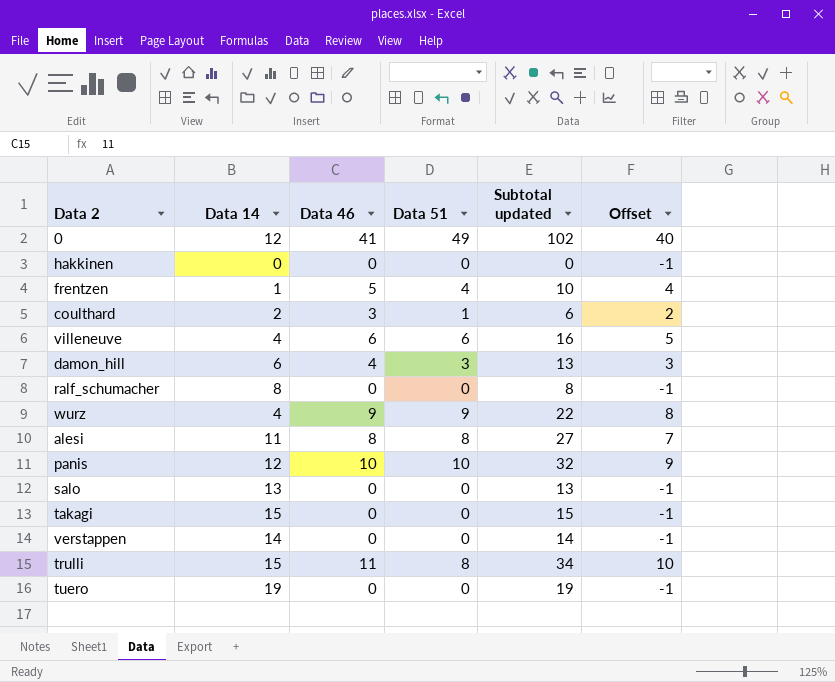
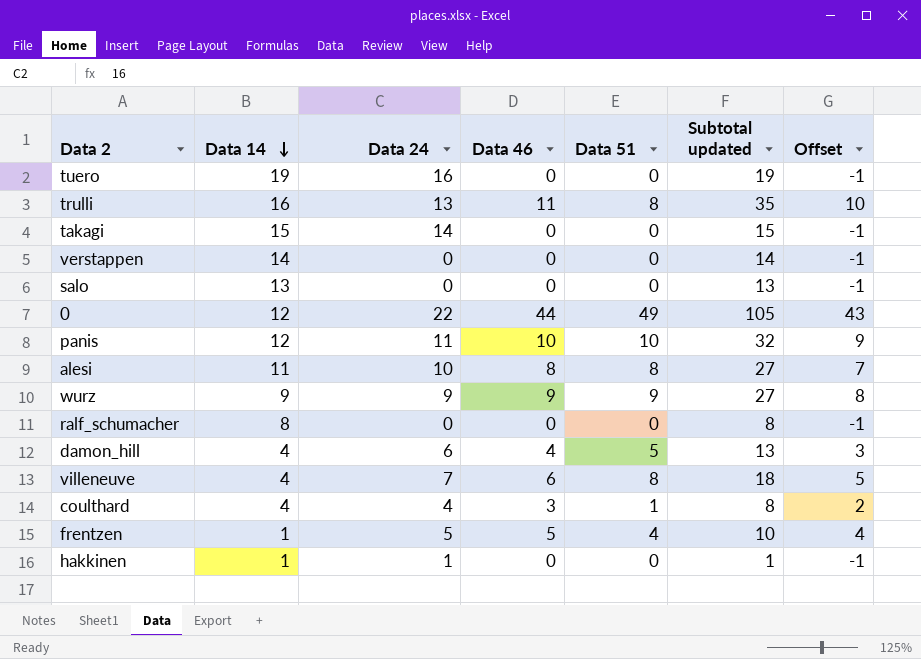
row order: none -> Data 14 descending
column Data 24 | position: none -> 3
trulli | Data 14: 15 -> 16
trulli | Subtotal updated: 34 -> 35
0 | Data 46: 41 -> 44
0 | Subtotal updated: 102 -> 105
0 | Offset: 40 -> 43
wurz | Data 14: 4 -> 9
wurz | Subtotal updated: 22 -> 27
damon_hill | Data 14: 6 -> 4
damon_hill | Data 51: 3 -> 5
villeneuve | Data 51: 6 -> 8
villeneuve | Subtotal updated: 16 -> 18
coulthard | Data 14: 2 -> 4
coulthard | Subtotal updated: 6 -> 8
hakkinen | Data 14: 0 -> 1
hakkinen | Subtotal updated: 0 -> 1

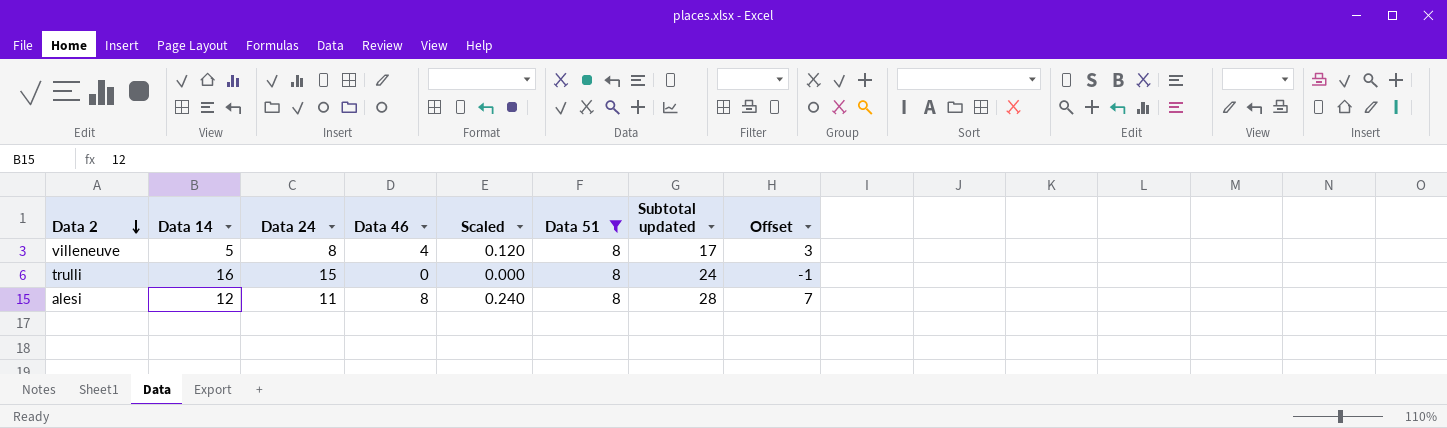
filter: none -> Data 51 = 8
row order: Data 14 descending -> Data 2 descending
column Scaled | formula: none -> [Data 46] * 0.03
villeneuve | Data 14: 4 -> 5
villeneuve | Data 24: 7 -> 8
villeneuve | Data 46: 6 -> 4
villeneuve | Subtotal updated: 18 -> 17
villeneuve | Offset: 5 -> 3
trulli | Data 24: 13 -> 15
trulli | Data 46: 11 -> 0
trulli | Subtotal updated: 35 -> 24
trulli | Offset: 10 -> -1
alesi | Data 14: 11 -> 12
alesi | Data 24: 10 -> 11
alesi | Subtotal updated: 27 -> 28

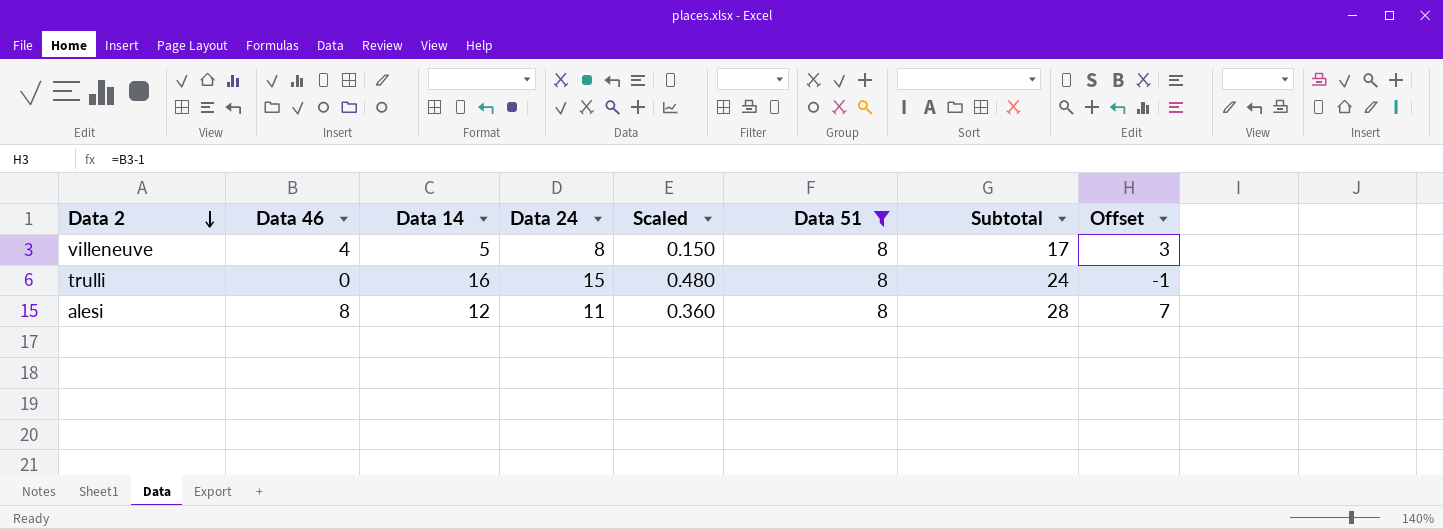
column Data 46 | position: 4 -> 2
column Scaled | formula: [Data 46] * 0.03 -> [Data 14] * 0.03
column name: Subtotal updated -> Subtotal

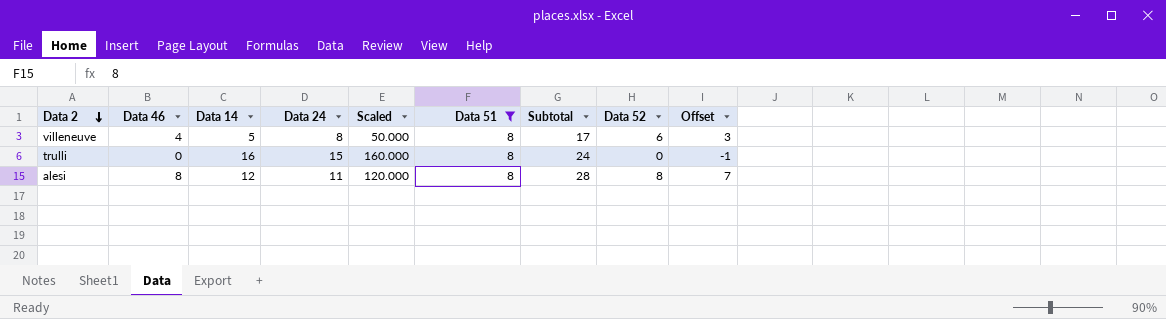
column Scaled | formula: [Data 14] * 0.03 -> [Data 14] * 10
column Data 52 | position: none -> 8

